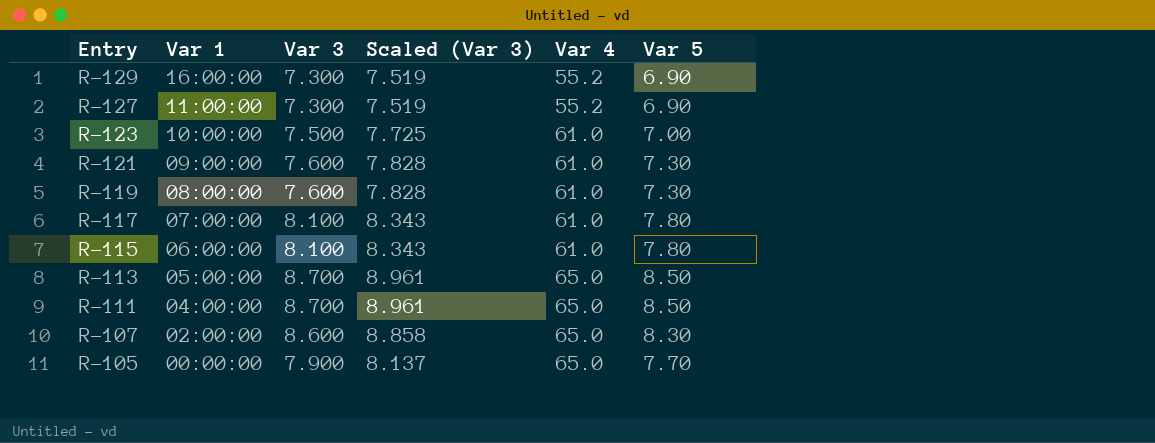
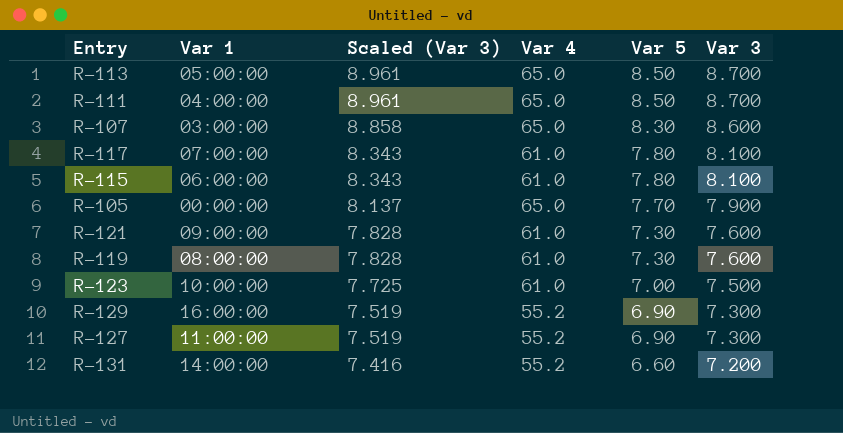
row order: Entry descending -> Scaled (Var 3) descending
column Var 3 | position: 3 -> 6
R-107 | Var 1: 02:00:00 -> 03:00:00
row R-131: none -> 14:00:00 | 7.416 | 55.2 | 6.60 | 7.200

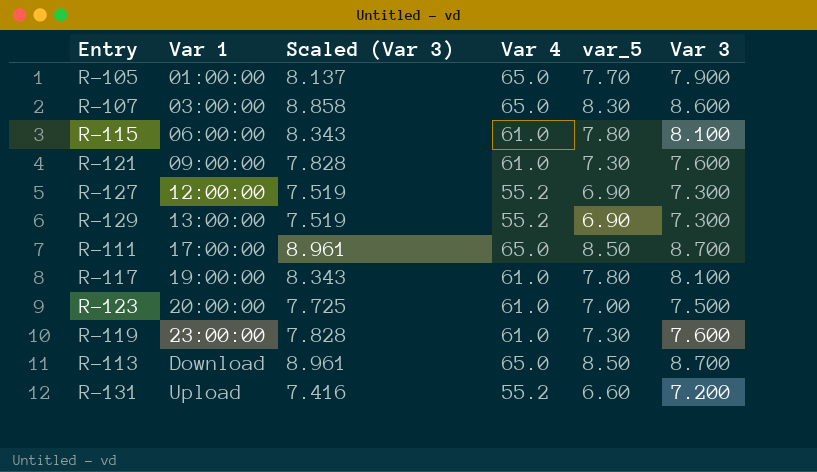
row order: Scaled (Var 3) descending -> Var 1 ascending
column name: Var 5 -> var_5
R-105 | Var 1: 00:00:00 -> 01:00:00
R-127 | Var 1: 11:00:00 -> 12:00:00
R-129 | Var 1: 16:00:00 -> 13:00:00
R-111 | Var 1: 04:00:00 -> 17:00:00
R-117 | Var 1: 07:00:00 -> 19:00:00
R-123 | Var 1: 10:00:00 -> 20:00:00
R-119 | Var 1: 08:00:00 -> 23:00:00
R-113 | Var 1: 05:00:00 -> Download
R-131 | Var 1: 14:00:00 -> Upload

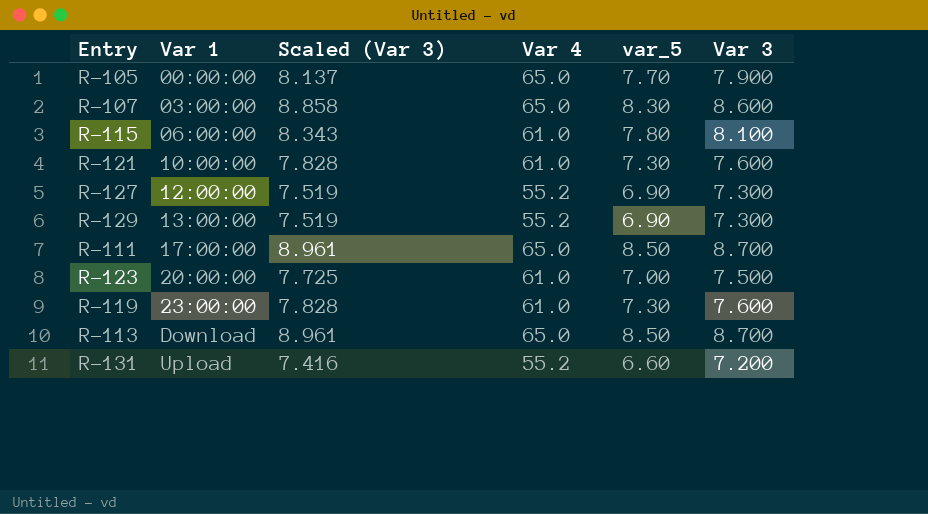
row R-117: 19:00:00 | 8.343 | 61.0 | 7.80 | 8.100 -> none
R-105 | Var 1: 01:00:00 -> 00:00:00
R-121 | Var 1: 09:00:00 -> 10:00:00

